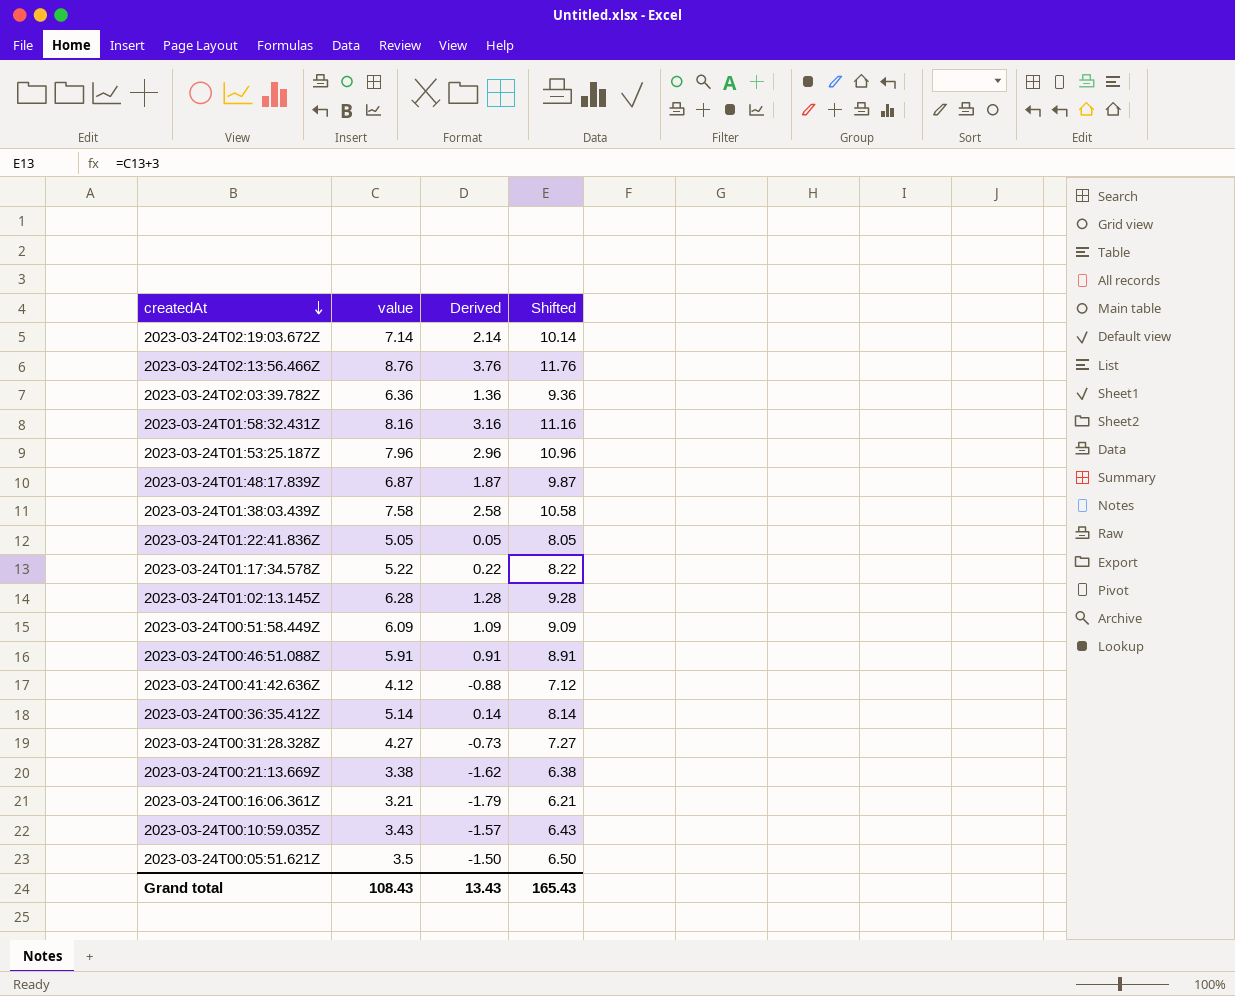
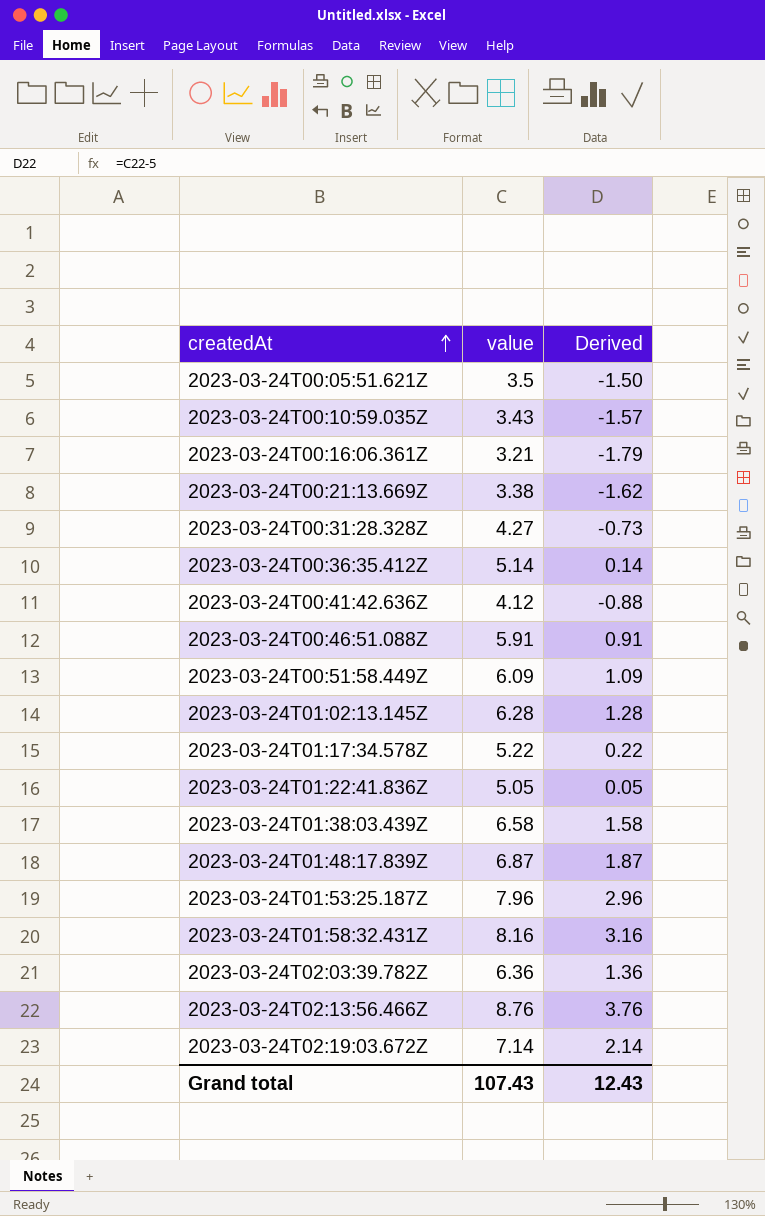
row order: createdAt descending -> createdAt ascending
column Shifted | formula: [value] + 3 -> none
2023-03-24T01:38:03.439Z | value: 7.58 -> 6.58
2023-03-24T01:38:03.439Z | Derived: 2.58 -> 1.58
Grand total | value: 108.43 -> 107.43
Grand total | Derived: 13.43 -> 12.43

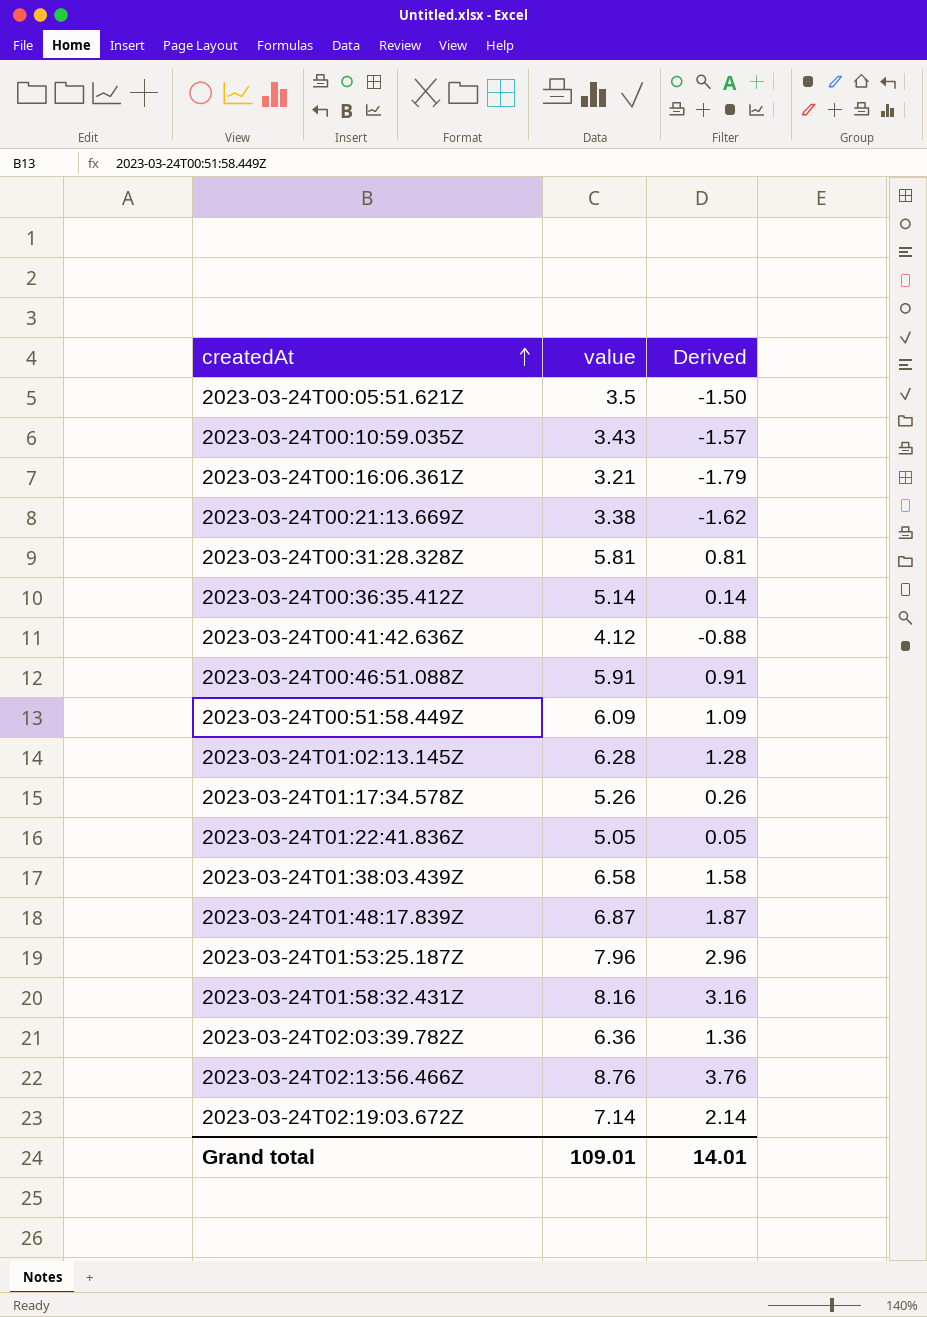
2023-03-24T00:31:28.328Z | value: 4.27 -> 5.81
2023-03-24T00:31:28.328Z | Derived: -0.73 -> 0.81
2023-03-24T01:17:34.578Z | value: 5.22 -> 5.26
2023-03-24T01:17:34.578Z | Derived: 0.22 -> 0.26
Grand total | value: 107.43 -> 109.01
Grand total | Derived: 12.43 -> 14.01

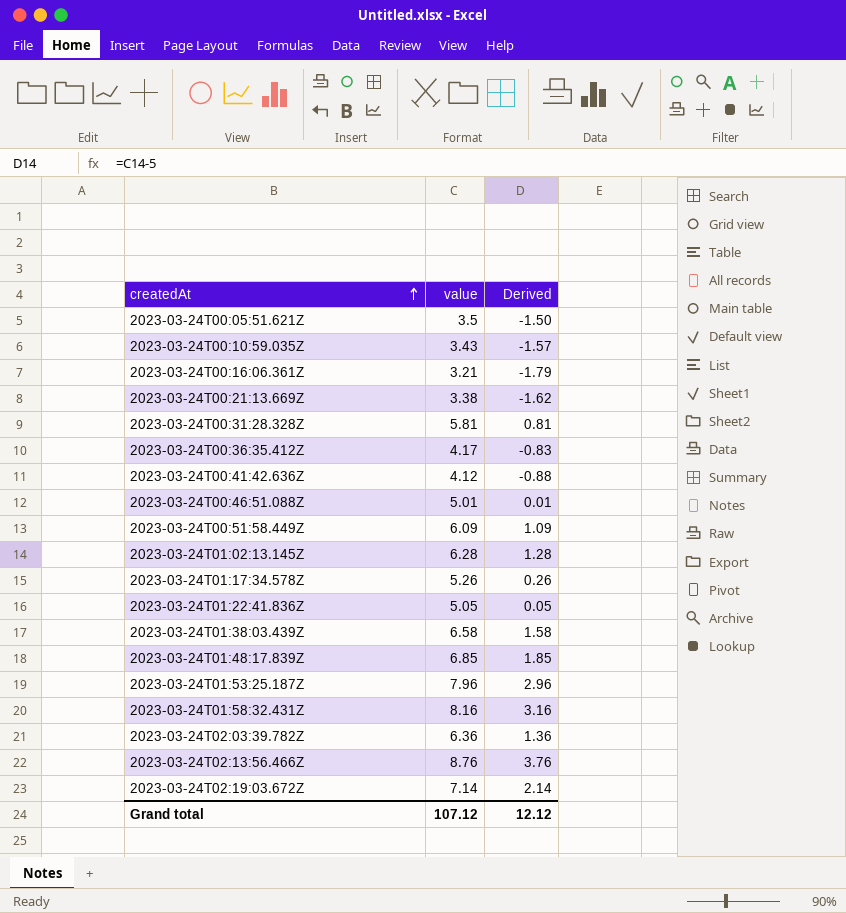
2023-03-24T00:36:35.412Z | value: 5.14 -> 4.17
2023-03-24T00:36:35.412Z | Derived: 0.14 -> -0.83
2023-03-24T00:46:51.088Z | value: 5.91 -> 5.01
2023-03-24T00:46:51.088Z | Derived: 0.91 -> 0.01
2023-03-24T01:48:17.839Z | value: 6.87 -> 6.85
2023-03-24T01:48:17.839Z | Derived: 1.87 -> 1.85
Grand total | value: 109.01 -> 107.12
Grand total | Derived: 14.01 -> 12.12

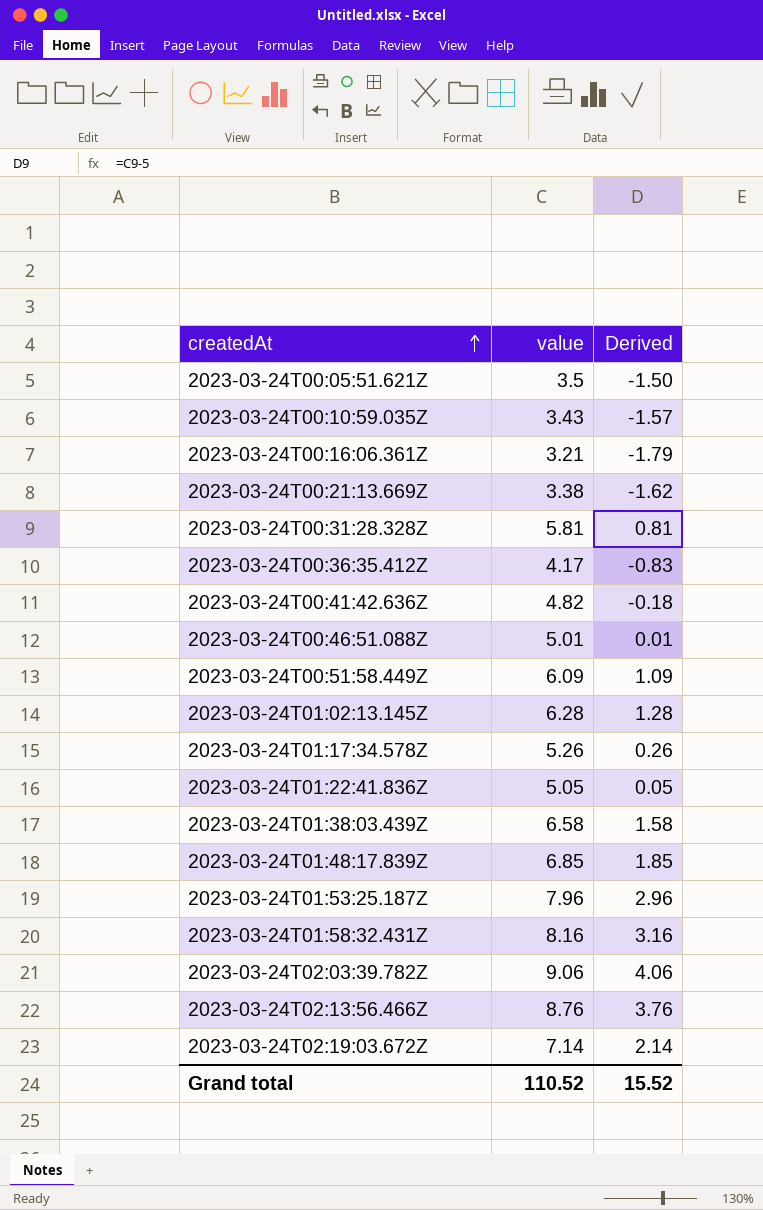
2023-03-24T00:41:42.636Z | value: 4.12 -> 4.82
2023-03-24T00:41:42.636Z | Derived: -0.88 -> -0.18
2023-03-24T02:03:39.782Z | value: 6.36 -> 9.06
2023-03-24T02:03:39.782Z | Derived: 1.36 -> 4.06
Grand total | value: 107.12 -> 110.52
Grand total | Derived: 12.12 -> 15.52

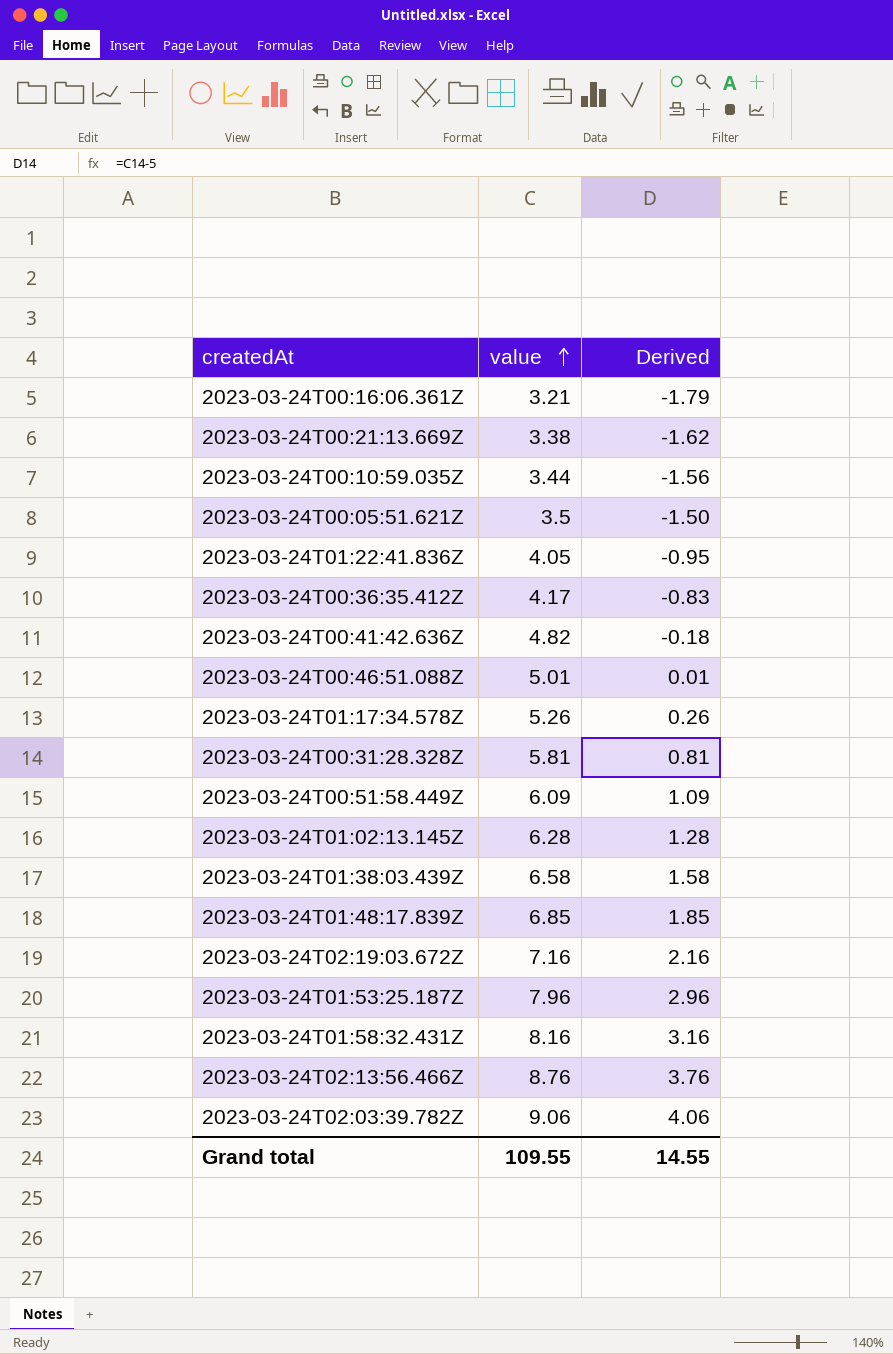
row order: createdAt ascending -> value ascending
2023-03-24T00:10:59.035Z | value: 3.43 -> 3.44
2023-03-24T00:10:59.035Z | Derived: -1.57 -> -1.56
2023-03-24T01:22:41.836Z | value: 5.05 -> 4.05
2023-03-24T01:22:41.836Z | Derived: 0.05 -> -0.95
2023-03-24T02:19:03.672Z | value: 7.14 -> 7.16
2023-03-24T02:19:03.672Z | Derived: 2.14 -> 2.16
Grand total | value: 110.52 -> 109.55
Grand total | Derived: 15.52 -> 14.55

